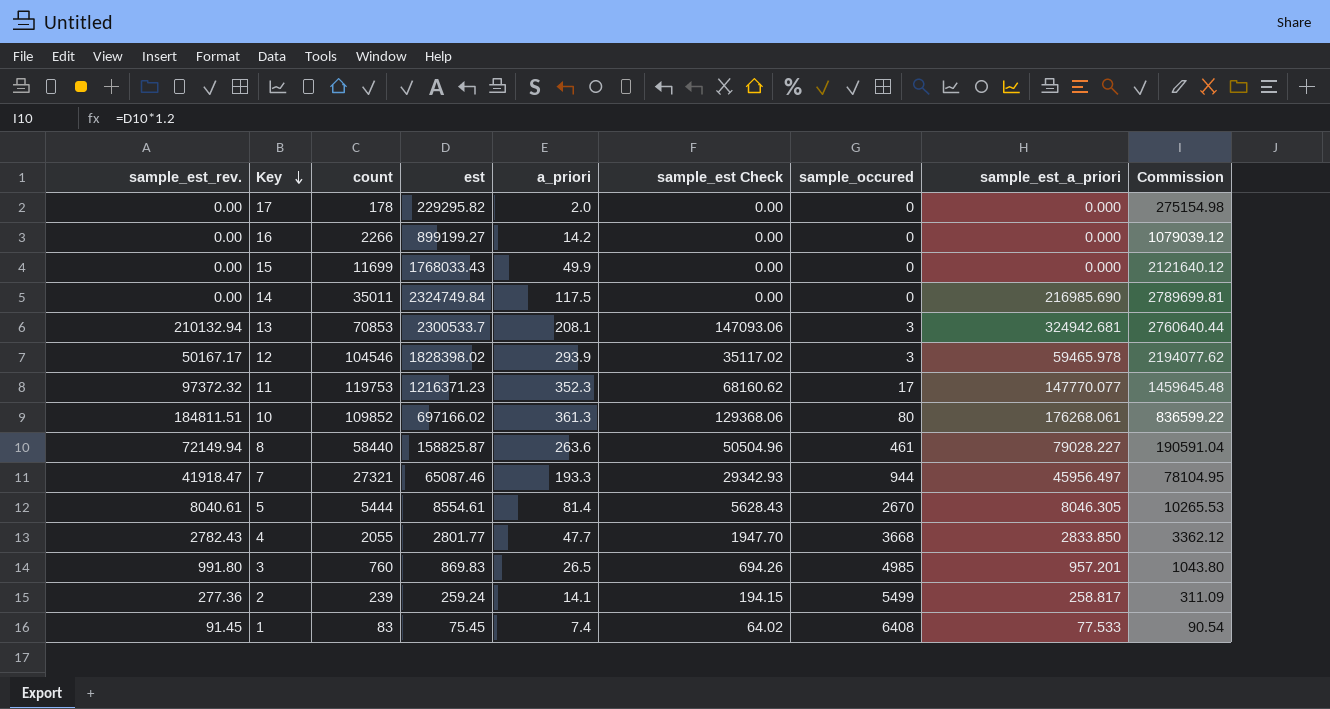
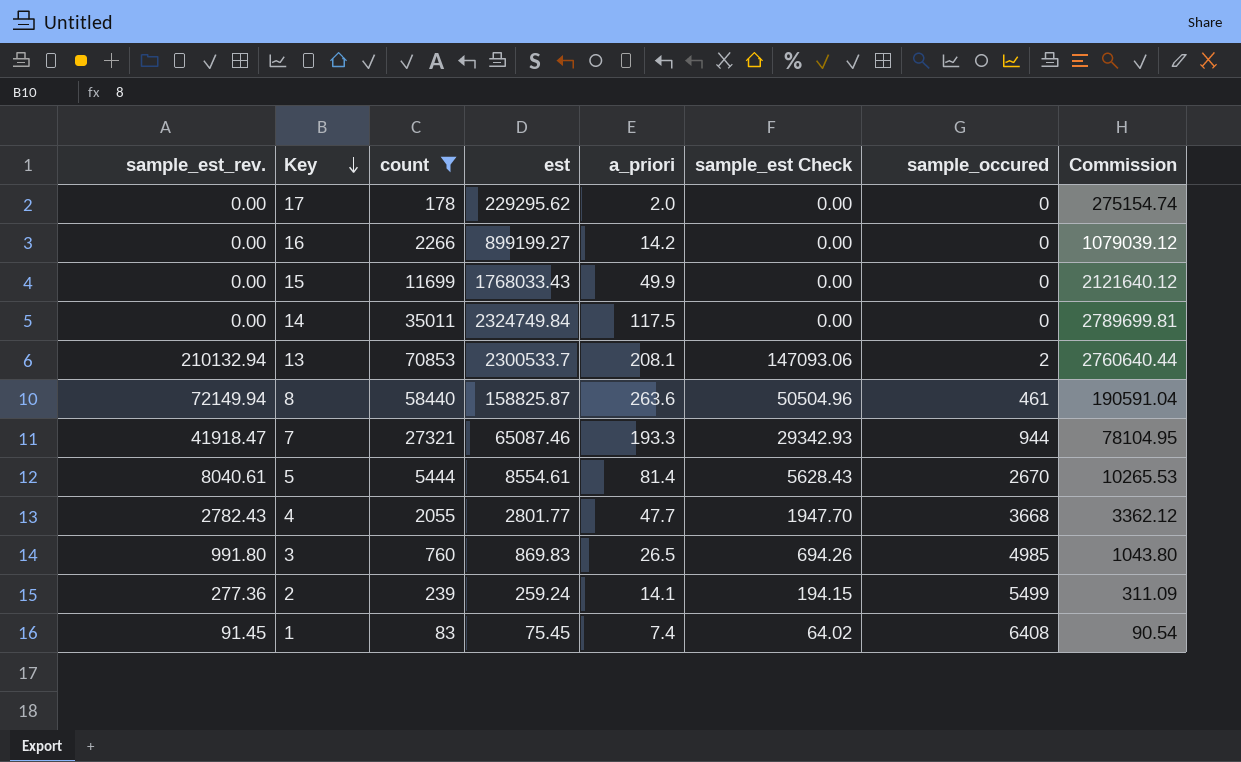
filter: none -> count <= 70853
column sample_est_a_priori | position: 8 -> none
17 | est: 229295.82 -> 229295.62
17 | Commission: 275154.98 -> 275154.74
13 | sample_occured: 3 -> 2

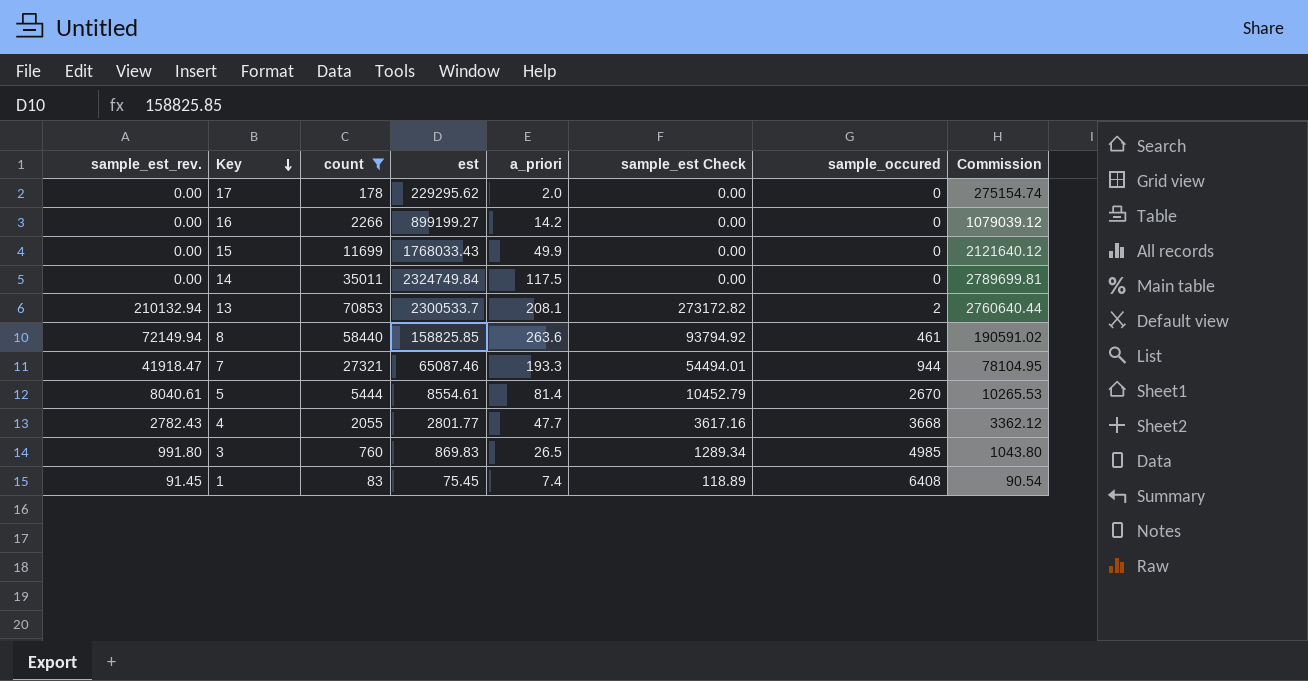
column sample_est Check | formula: [sample_est_rev.] * 0.7 -> [sample_est_rev.] * 1.3
row 2: 277.36 | 239 | 259.24 | 14.1 | 194.15 | 5499 | 311.09 -> none
8 | est: 158825.87 -> 158825.85
8 | Commission: 190591.04 -> 190591.02

